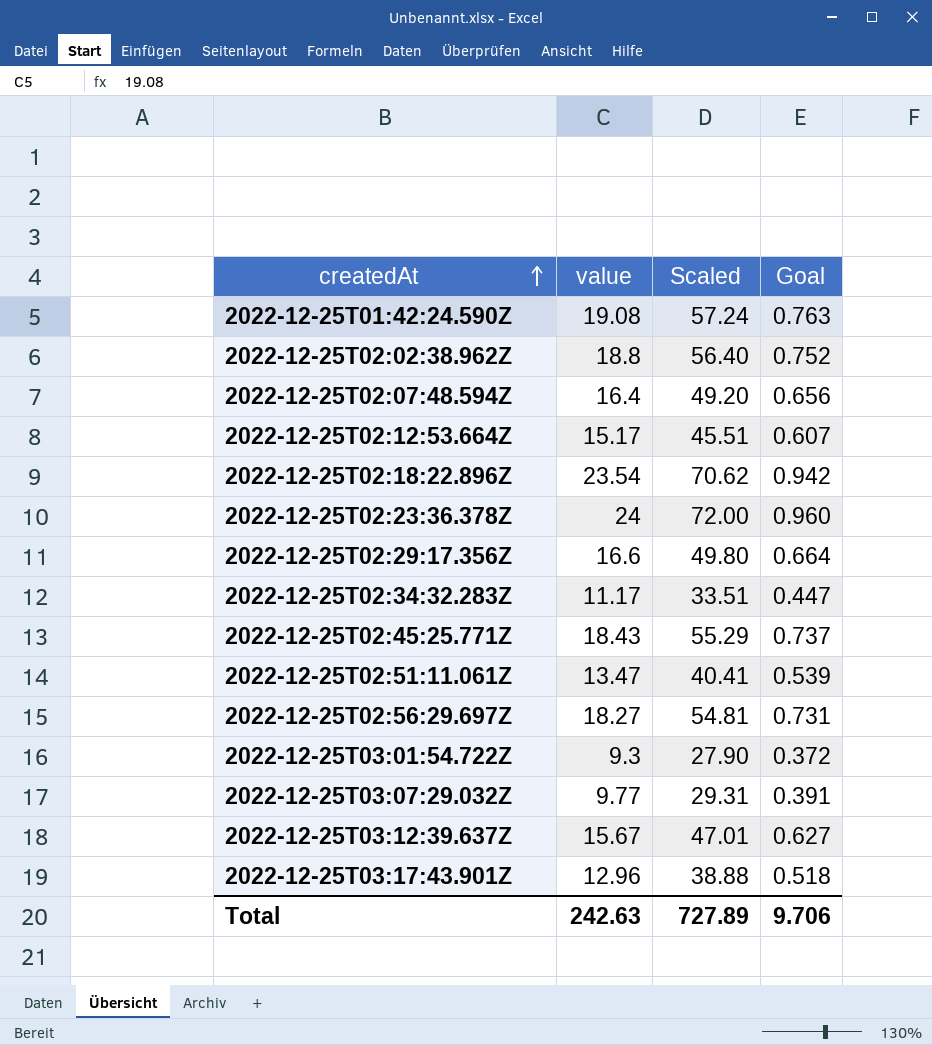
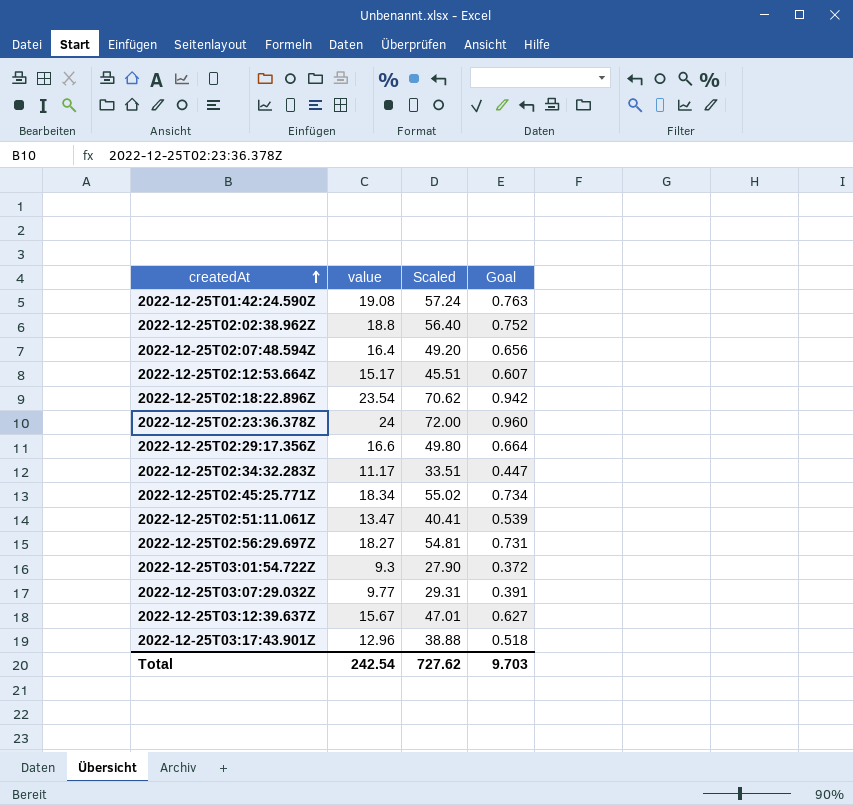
2022-12-25T02:45:25.771Z | value: 18.43 -> 18.34
2022-12-25T02:45:25.771Z | Scaled: 55.29 -> 55.02
2022-12-25T02:45:25.771Z | Goal: 0.737 -> 0.734
Total | value: 242.63 -> 242.54
Total | Scaled: 727.89 -> 727.62
Total | Goal: 9.706 -> 9.703

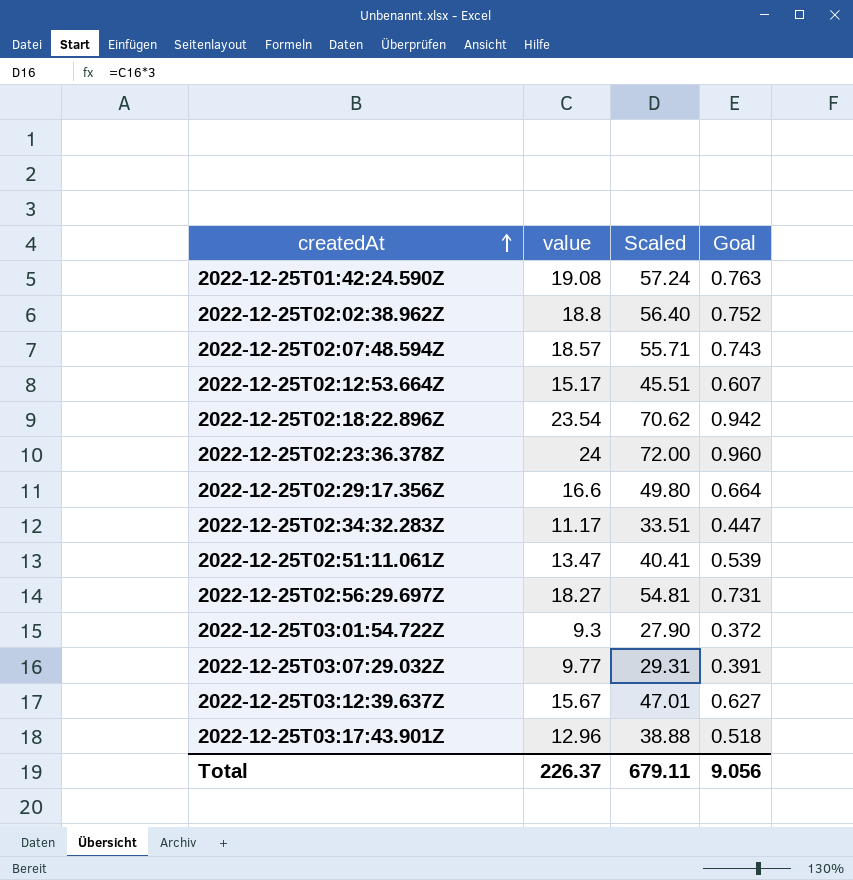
row 2022-12-25T02:45:25.771Z: 18.34 | 55.02 | 0.734 -> none
2022-12-25T02:07:48.594Z | value: 16.4 -> 18.57
2022-12-25T02:07:48.594Z | Scaled: 49.20 -> 55.71
2022-12-25T02:07:48.594Z | Goal: 0.656 -> 0.743
Total | value: 242.54 -> 226.37
Total | Scaled: 727.62 -> 679.11
Total | Goal: 9.703 -> 9.056

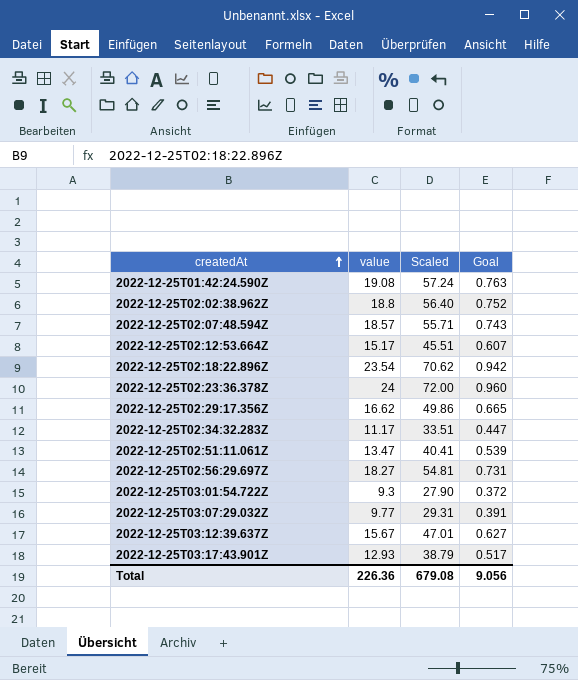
2022-12-25T02:29:17.356Z | value: 16.6 -> 16.62
2022-12-25T02:29:17.356Z | Scaled: 49.80 -> 49.86
2022-12-25T02:29:17.356Z | Goal: 0.664 -> 0.665
2022-12-25T03:17:43.901Z | value: 12.96 -> 12.93
2022-12-25T03:17:43.901Z | Scaled: 38.88 -> 38.79
2022-12-25T03:17:43.901Z | Goal: 0.518 -> 0.517
Total | value: 226.37 -> 226.36
Total | Scaled: 679.11 -> 679.08

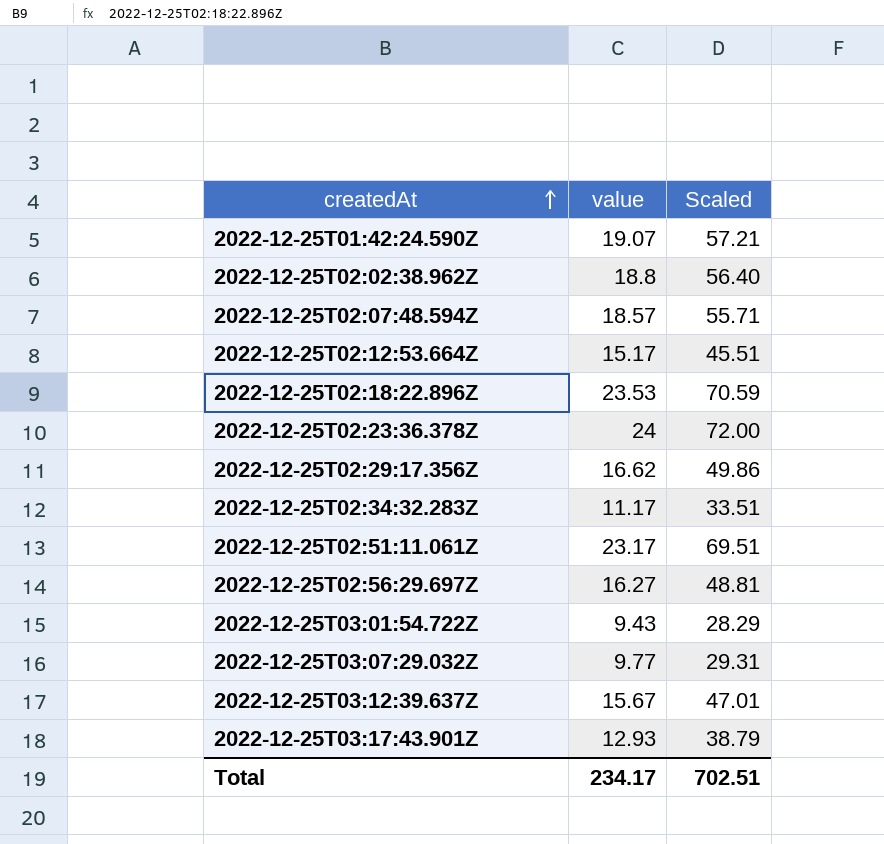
column Goal | formula: [value] * 0.04 -> none
2022-12-25T01:42:24.590Z | value: 19.08 -> 19.07
2022-12-25T01:42:24.590Z | Scaled: 57.24 -> 57.21
2022-12-25T02:18:22.896Z | value: 23.54 -> 23.53
2022-12-25T02:18:22.896Z | Scaled: 70.62 -> 70.59
2022-12-25T02:51:11.061Z | value: 13.47 -> 23.17
2022-12-25T02:51:11.061Z | Scaled: 40.41 -> 69.51
2022-12-25T02:56:29.697Z | value: 18.27 -> 16.27
2022-12-25T02:56:29.697Z | Scaled: 54.81 -> 48.81
2022-12-25T03:01:54.722Z | value: 9.3 -> 9.43
2022-12-25T03:01:54.722Z | Scaled: 27.90 -> 28.29
Total | value: 226.36 -> 234.17
Total | Scaled: 679.08 -> 702.51

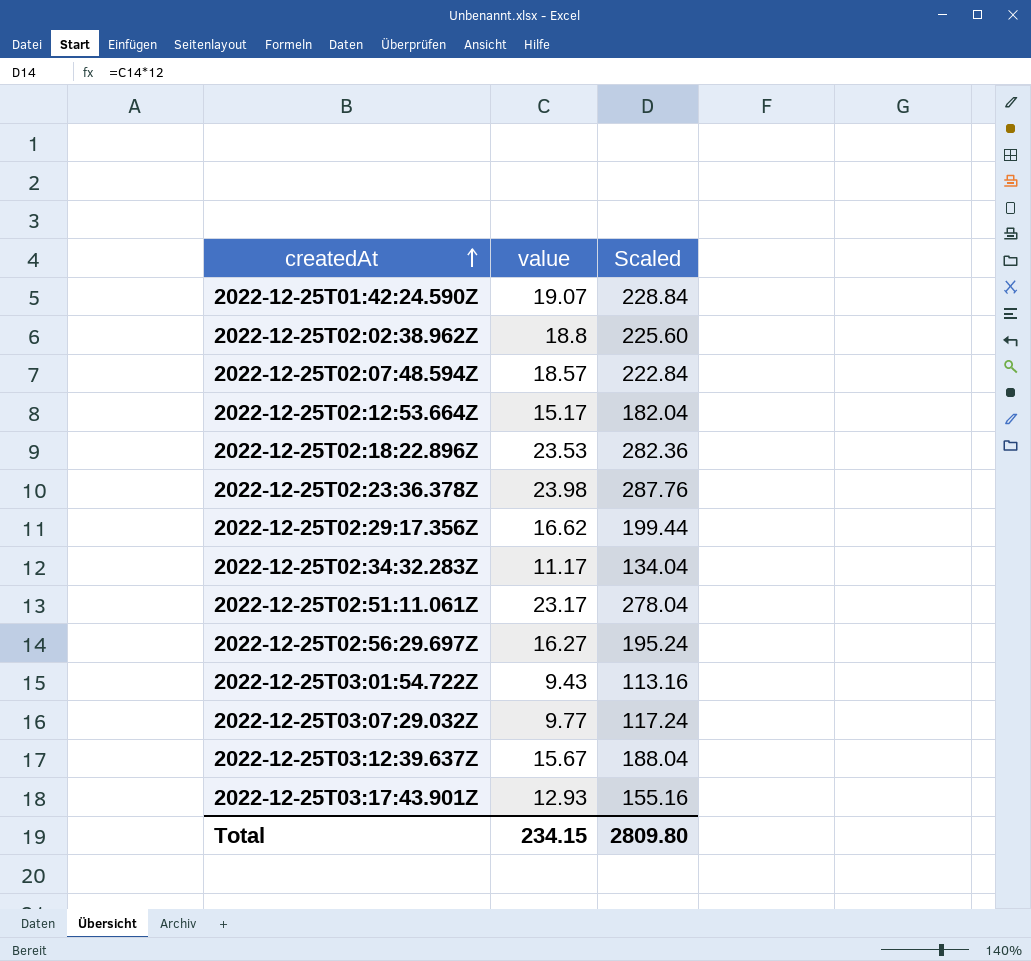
column Scaled | formula: [value] * 3 -> [value] * 12
2022-12-25T02:23:36.378Z | value: 24 -> 23.98
Total | value: 234.17 -> 234.15
Total | Scaled: 702.51 -> 2809.80

